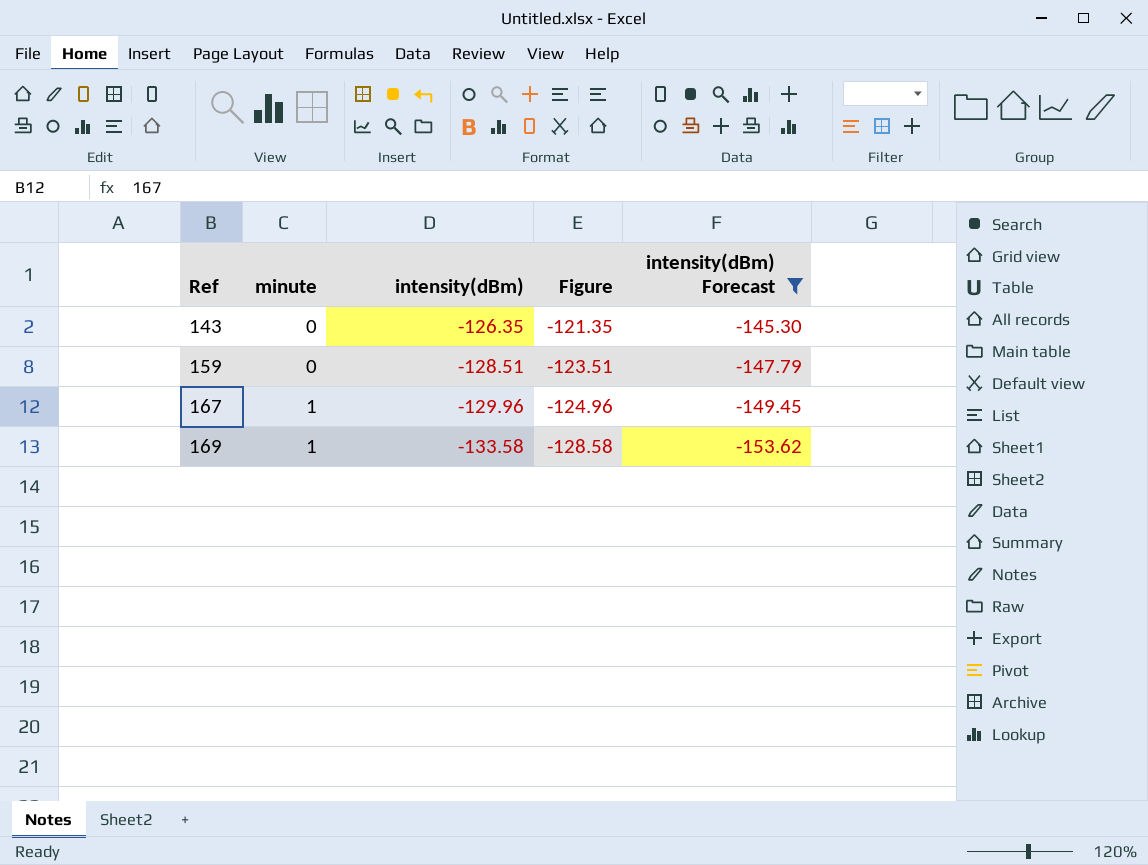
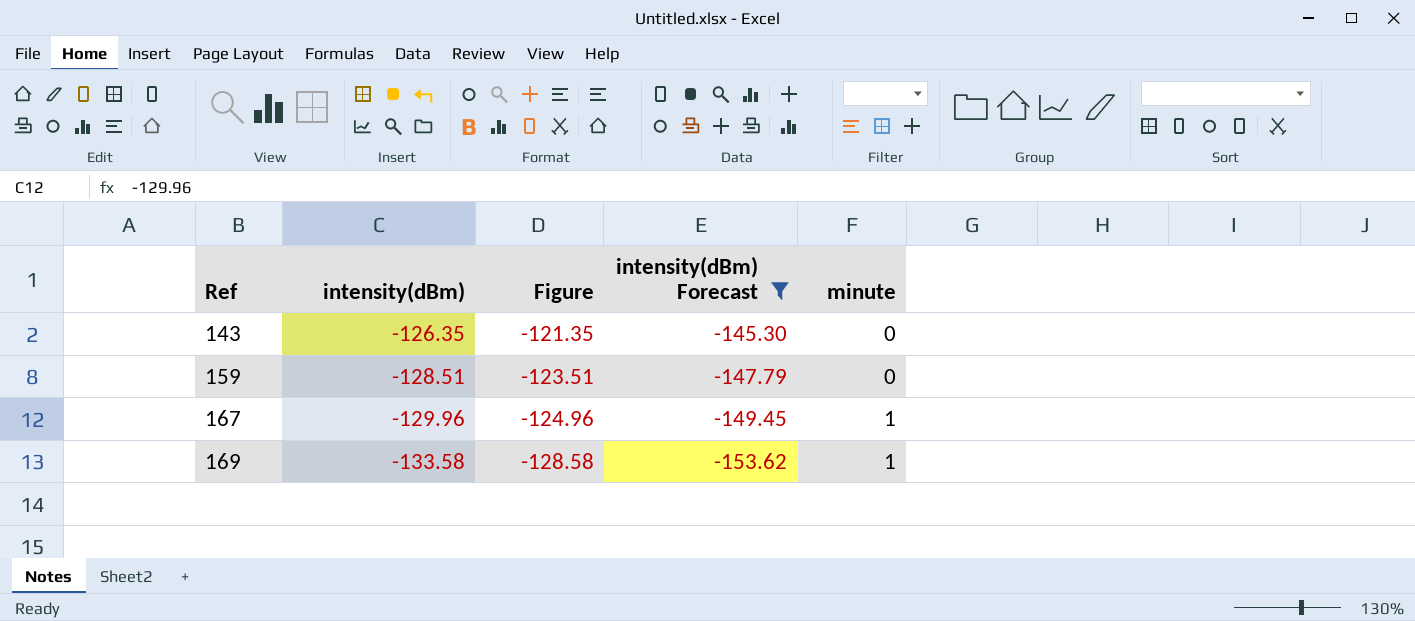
column minute | position: 2 -> 5

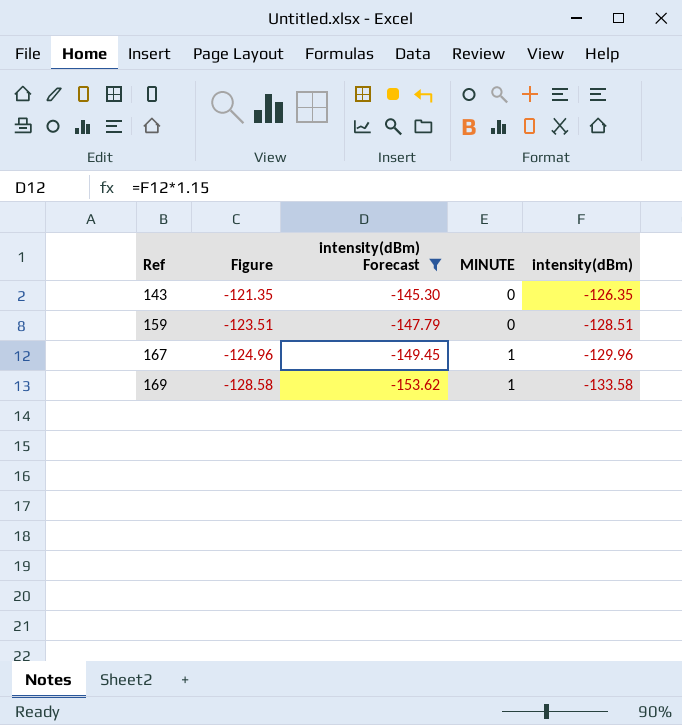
column name: minute -> MINUTE
column intensity(dBm) | position: 2 -> 5

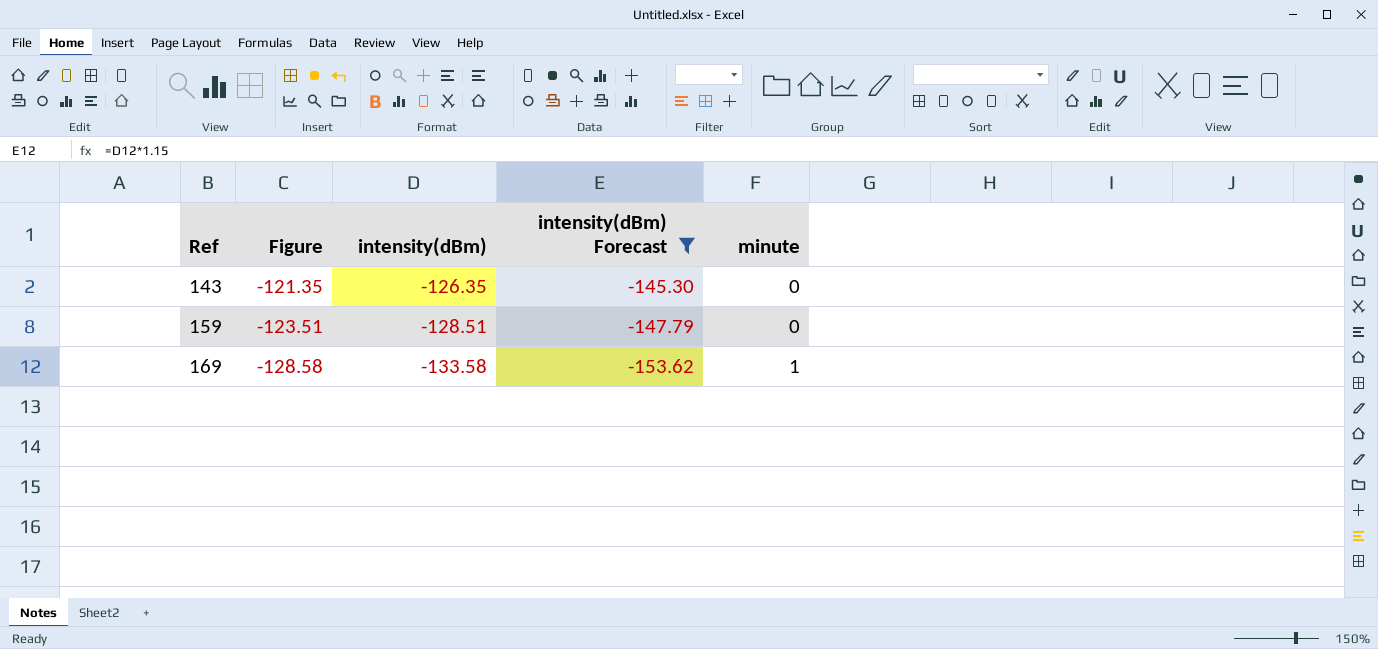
column intensity(dBm) | position: 5 -> 3
column name: MINUTE -> minute
row 167: -124.96 | -149.45 | 1 | -129.96 -> none

